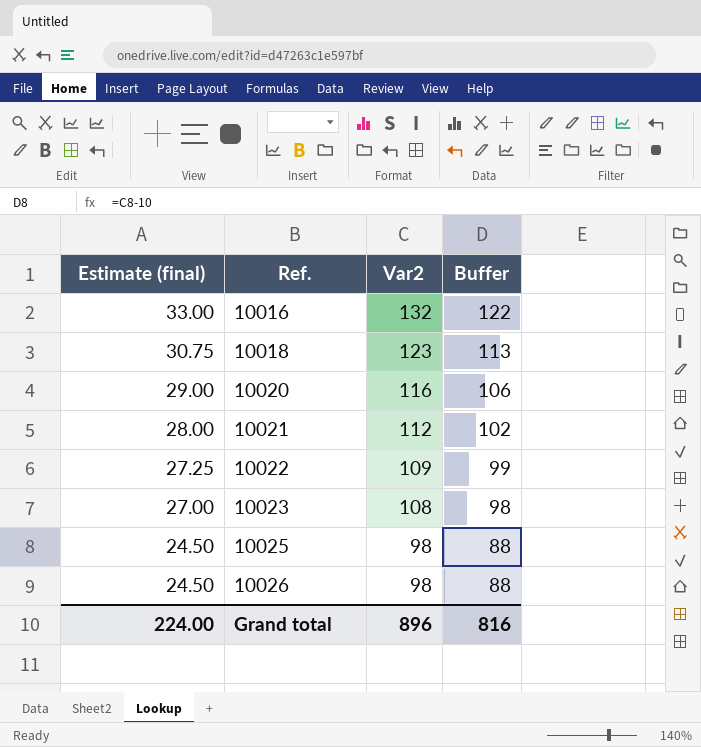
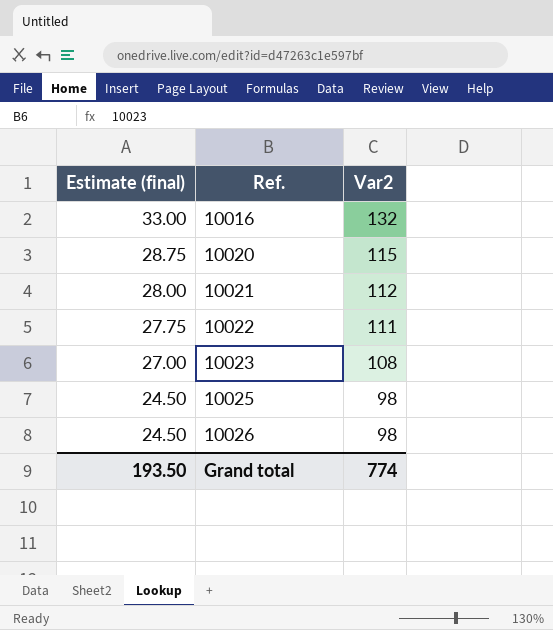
column Buffer | formula: [Var2] - 10 -> none
row 10018: 30.75 | 123 | 113 -> none
10020 | Estimate (final): 29.00 -> 28.75
10020 | Var2: 116 -> 115
10022 | Estimate (final): 27.25 -> 27.75
10022 | Var2: 109 -> 111
Grand total | Estimate (final): 224.00 -> 193.50
Grand total | Var2: 896 -> 774

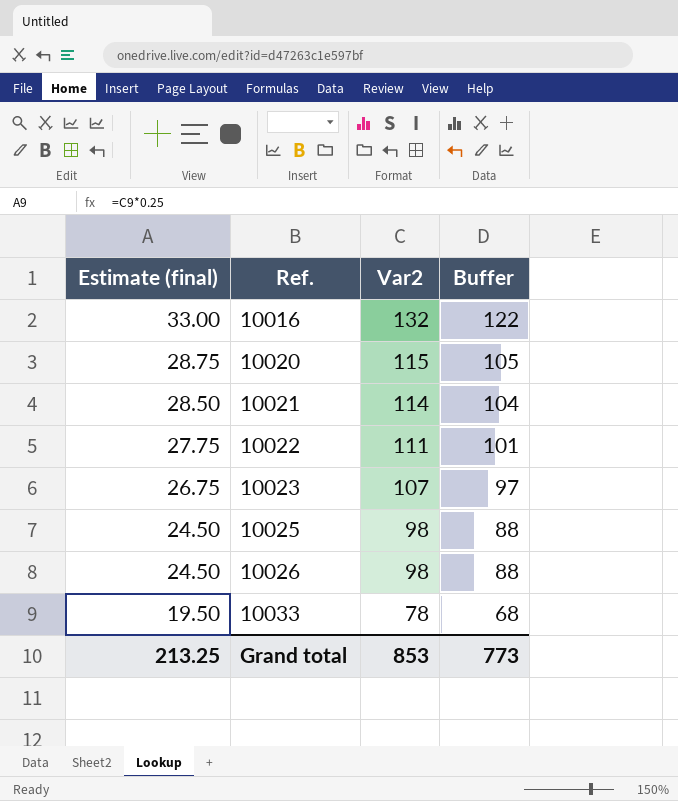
column Buffer | formula: none -> [Var2] - 10
10021 | Estimate (final): 28.00 -> 28.50
10021 | Var2: 112 -> 114
10023 | Estimate (final): 27.00 -> 26.75
10023 | Var2: 108 -> 107
row 10033: none -> 19.50 | 78 | 68
Grand total | Estimate (final): 193.50 -> 213.25
Grand total | Var2: 774 -> 853

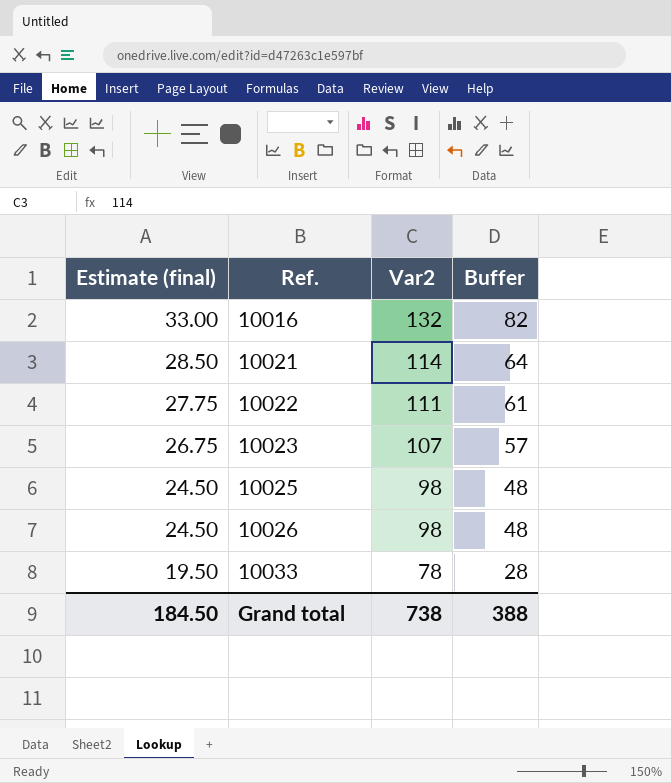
column Buffer | formula: [Var2] - 10 -> [Var2] - 50
row 10020: 28.75 | 115 | 105 -> none
Grand total | Estimate (final): 213.25 -> 184.50
Grand total | Var2: 853 -> 738
Grand total | Buffer: 773 -> 388

